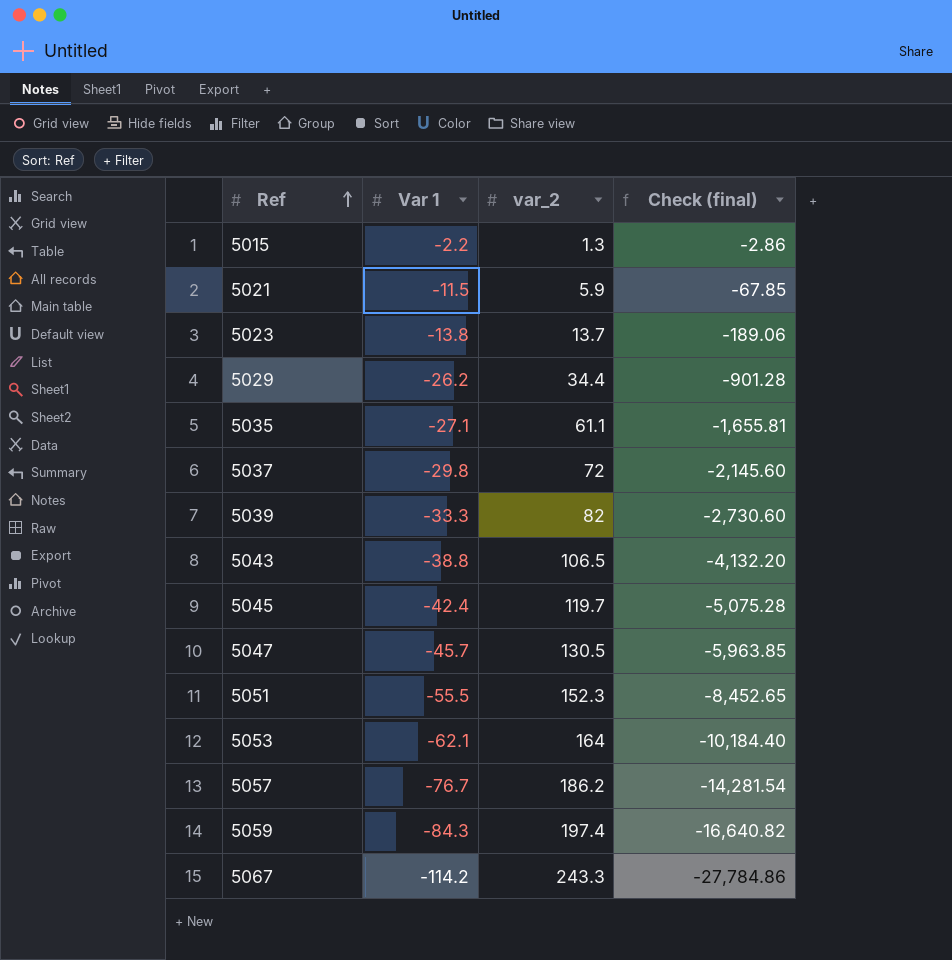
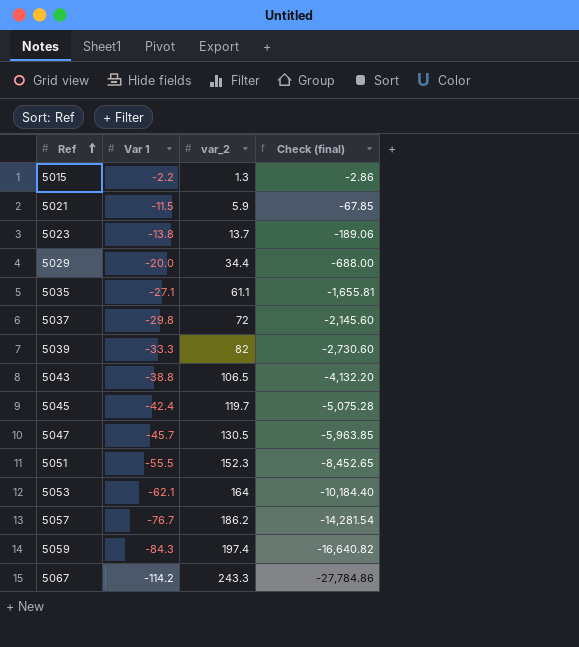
5029 | Var 1: -26.2 -> -20.0
5029 | Check (final): -901.28 -> -688.00

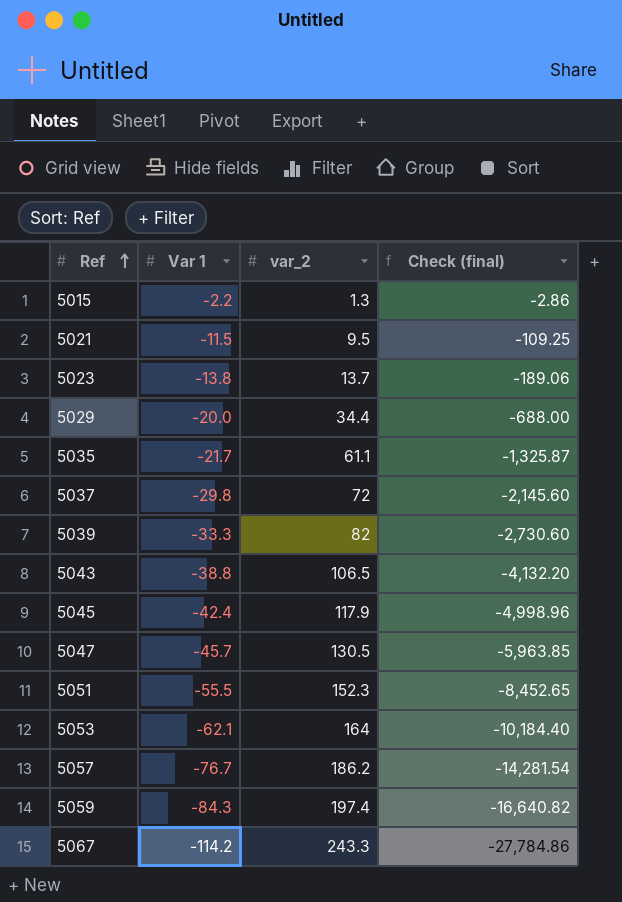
5021 | var_2: 5.9 -> 9.5
5021 | Check (final): -67.85 -> -109.25
5035 | Var 1: -27.1 -> -21.7
5035 | Check (final): -1,655.81 -> -1,325.87
5045 | var_2: 119.7 -> 117.9
5045 | Check (final): -5,075.28 -> -4,998.96

